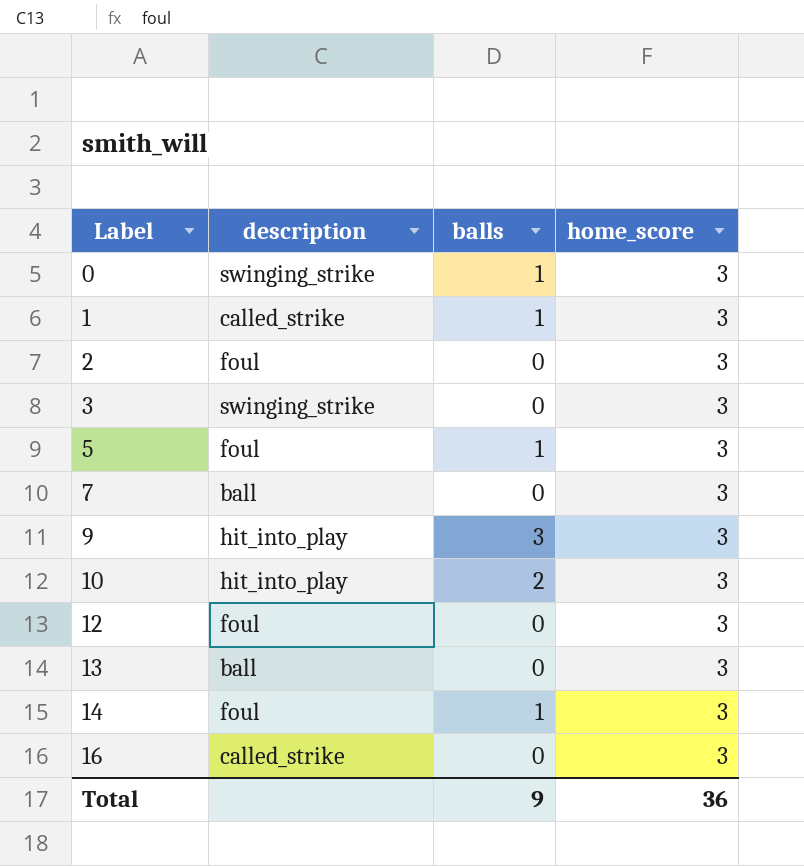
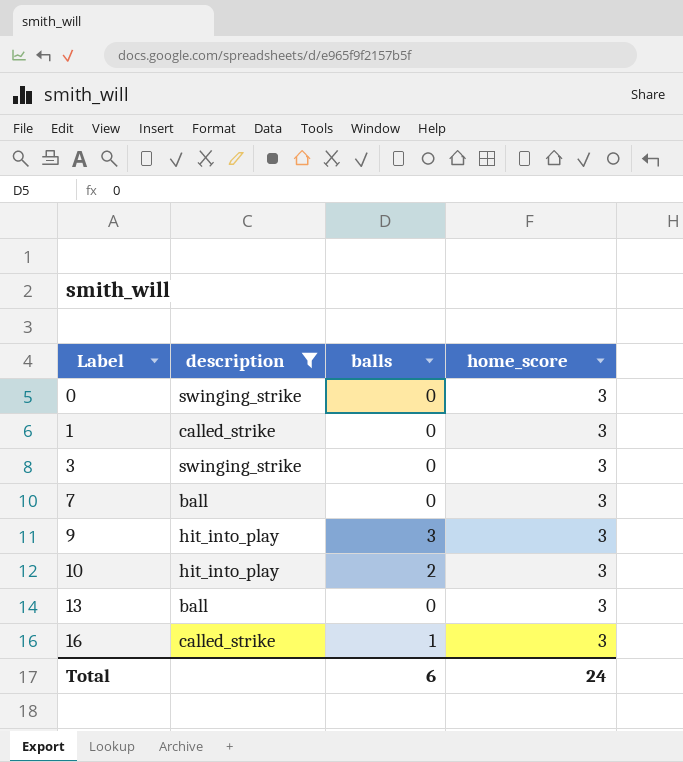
filter: none -> description != foul
0 | balls: 1 -> 0
1 | balls: 1 -> 0
16 | balls: 0 -> 1
Total | balls: 9 -> 6
Total | home_score: 36 -> 24

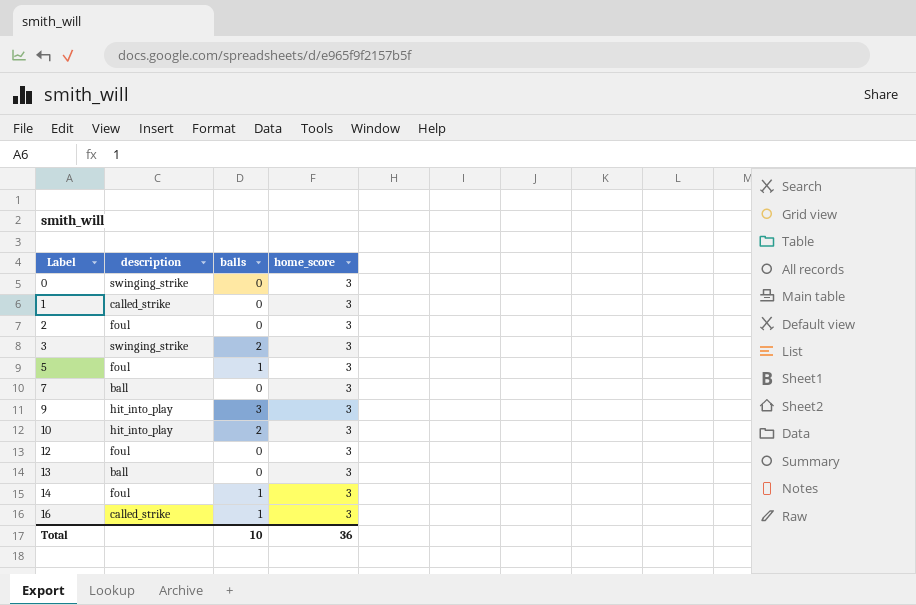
filter: description != foul -> none
3 | balls: 0 -> 2
Total | balls: 6 -> 10
Total | home_score: 24 -> 36

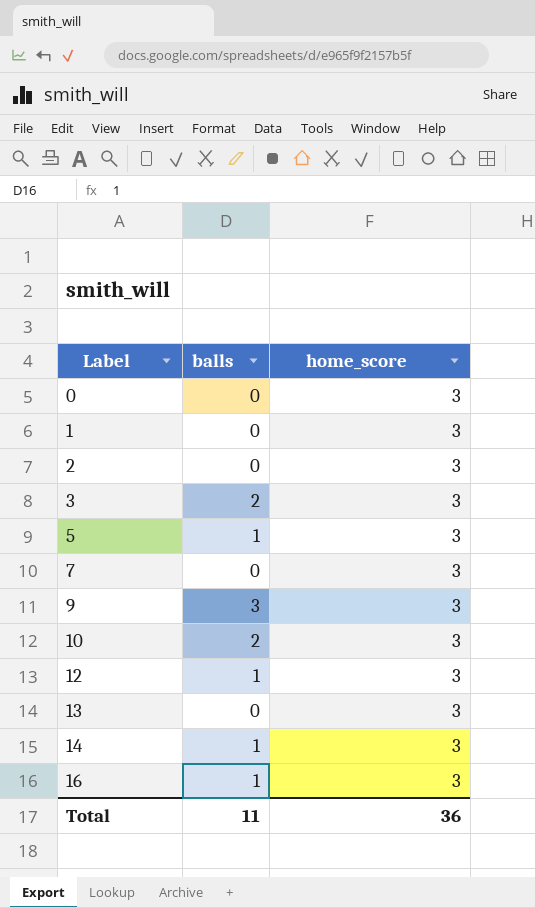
column description | position: 2 -> none
12 | balls: 0 -> 1
Total | balls: 10 -> 11

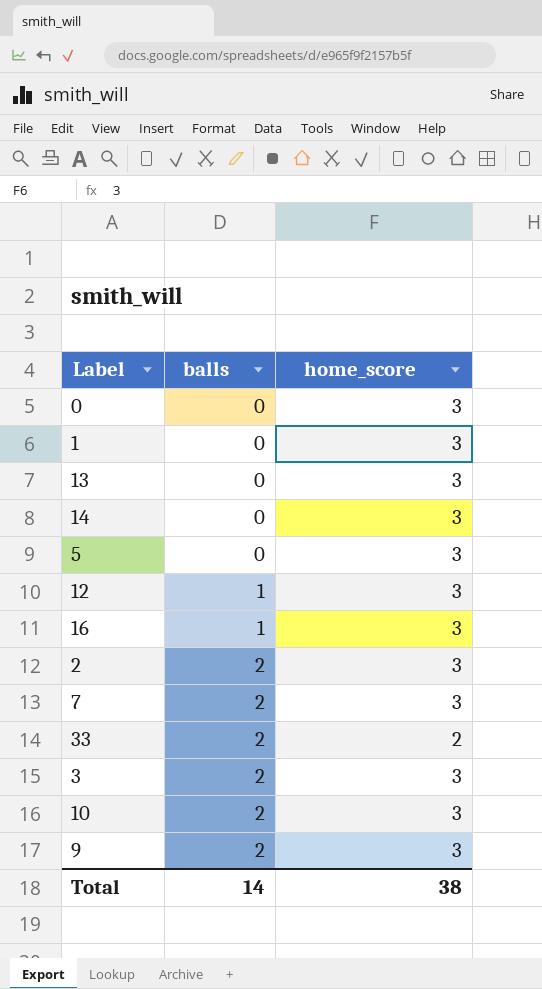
row order: Label ascending -> balls ascending
14 | balls: 1 -> 0
5 | balls: 1 -> 0
2 | balls: 0 -> 2
7 | balls: 0 -> 2
row 33: none -> 2 | 2
9 | balls: 3 -> 2
Total | balls: 11 -> 14
Total | home_score: 36 -> 38

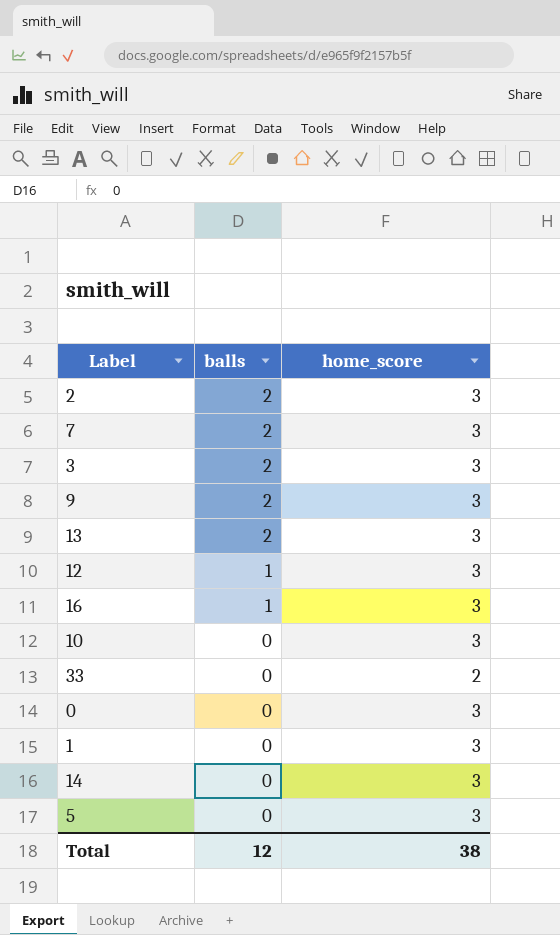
row order: balls ascending -> balls descending
13 | balls: 0 -> 2
10 | balls: 2 -> 0
33 | balls: 2 -> 0
Total | balls: 14 -> 12

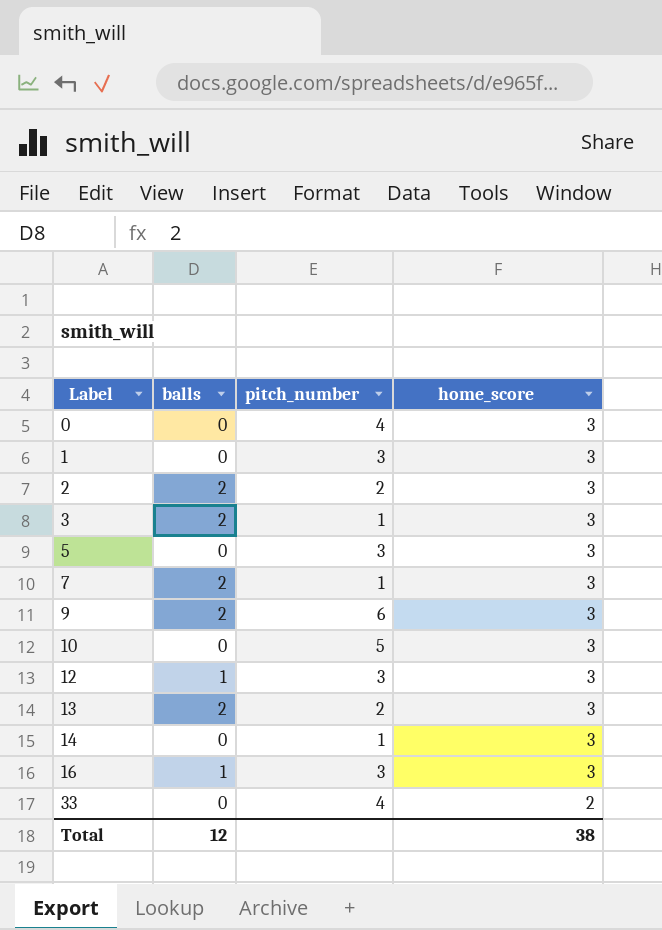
row order: balls descending -> Label ascending
column pitch_number | position: none -> 3

